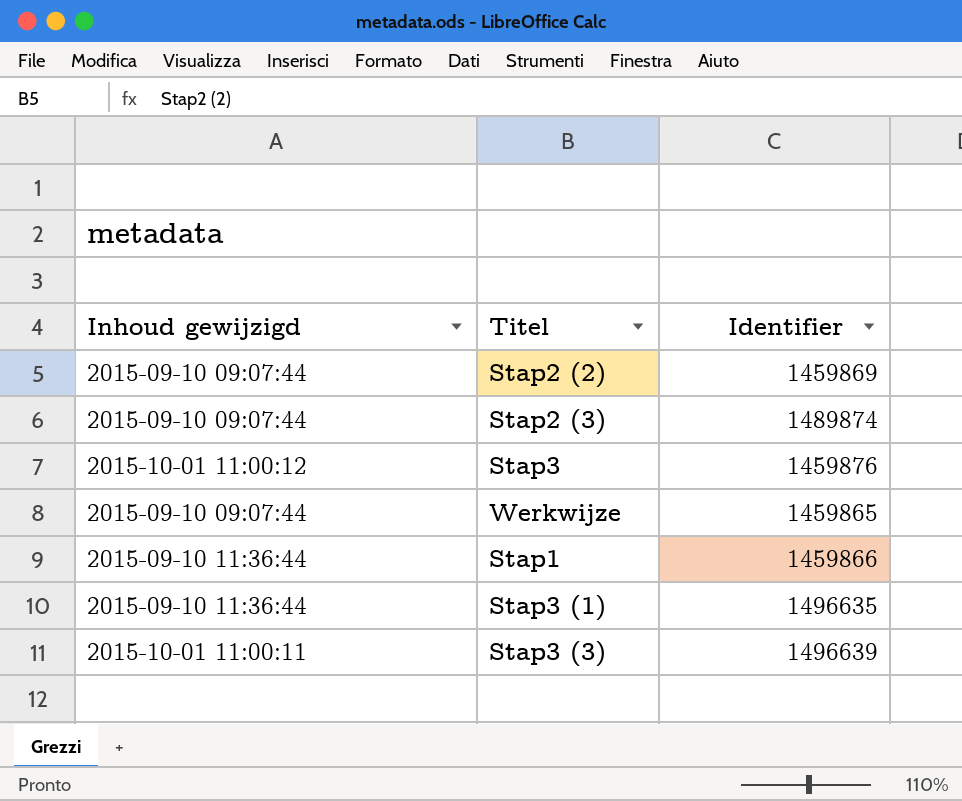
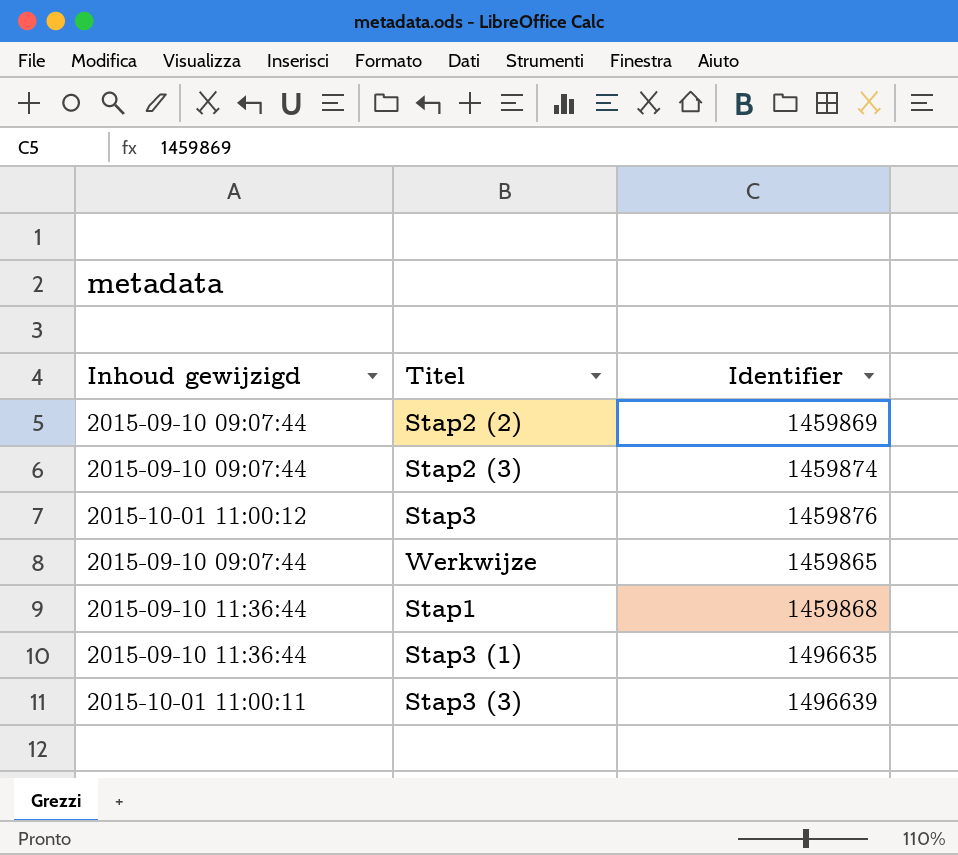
Stap2 (3) | Identifier: 1489874 -> 1459874
Stap1 | Identifier: 1459866 -> 1459868

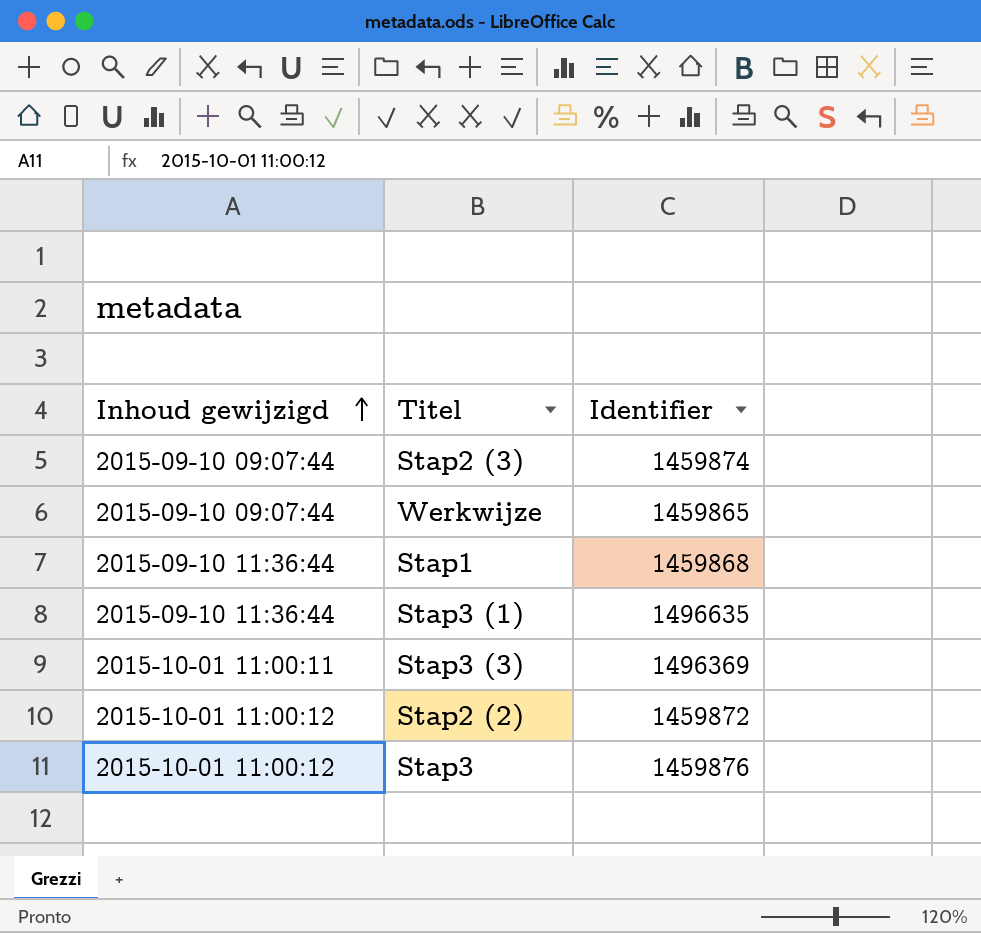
row order: none -> Inhoud gewijzigd ascending
Stap3 (3) | Identifier: 1496639 -> 1496369
Stap2 (2) | Inhoud gewijzigd: 2015-09-10 09:07:44 -> 2015-10-01 11:00:12
Stap2 (2) | Identifier: 1459869 -> 1459872

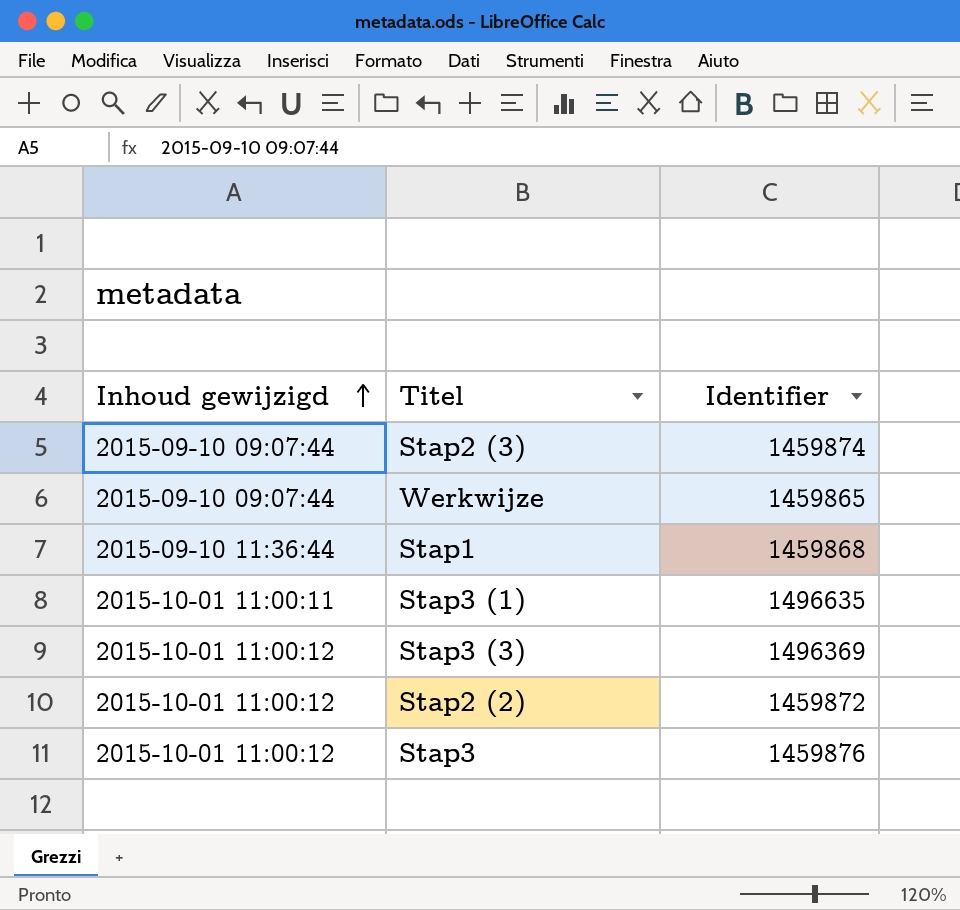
Stap3 (1) | Inhoud gewijzigd: 2015-09-10 11:36:44 -> 2015-10-01 11:00:11
Stap3 (3) | Inhoud gewijzigd: 2015-10-01 11:00:11 -> 2015-10-01 11:00:12

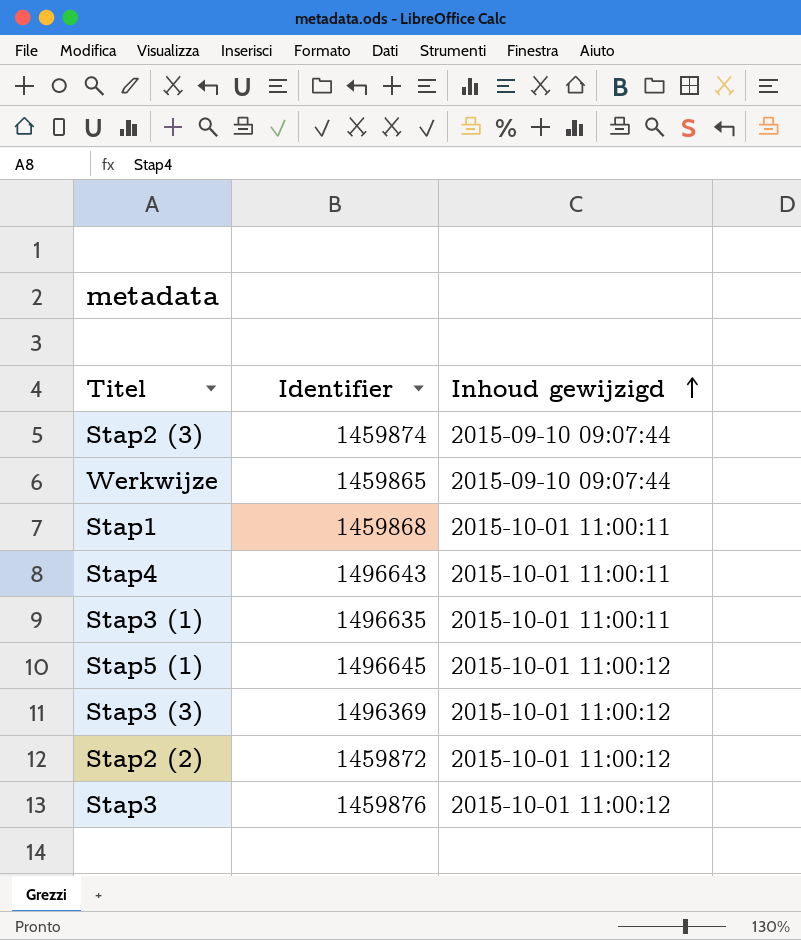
column Inhoud gewijzigd | position: 1 -> 3
Stap1 | Inhoud gewijzigd: 2015-09-10 11:36:44 -> 2015-10-01 11:00:11
row Stap4: none -> 1496643 | 2015-10-01 11:00:11
row Stap5 (1): none -> 1496645 | 2015-10-01 11:00:12

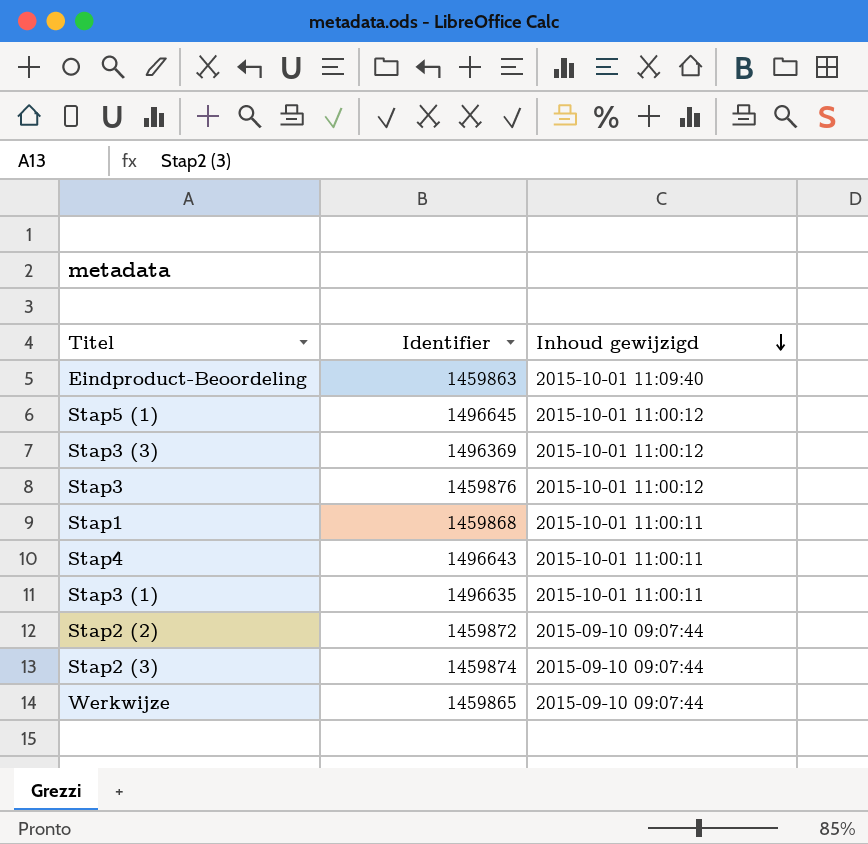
row order: Inhoud gewijzigd ascending -> Inhoud gewijzigd descending
row Eindproduct-Beoordeling: none -> 1459863 | 2015-10-01 11:09:40
Stap2 (2) | Inhoud gewijzigd: 2015-10-01 11:00:12 -> 2015-09-10 09:07:44

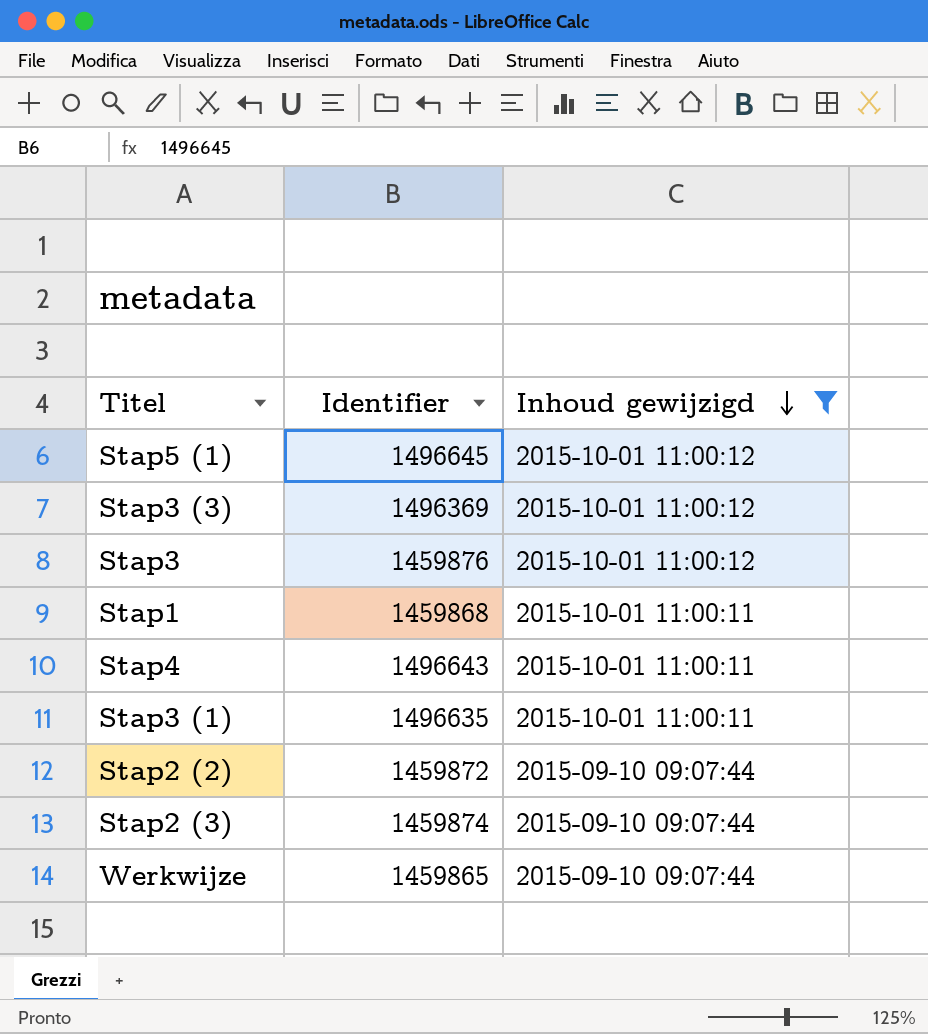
filter: none -> Inhoud gewijzigd != 2015-10-01 11:09:40

